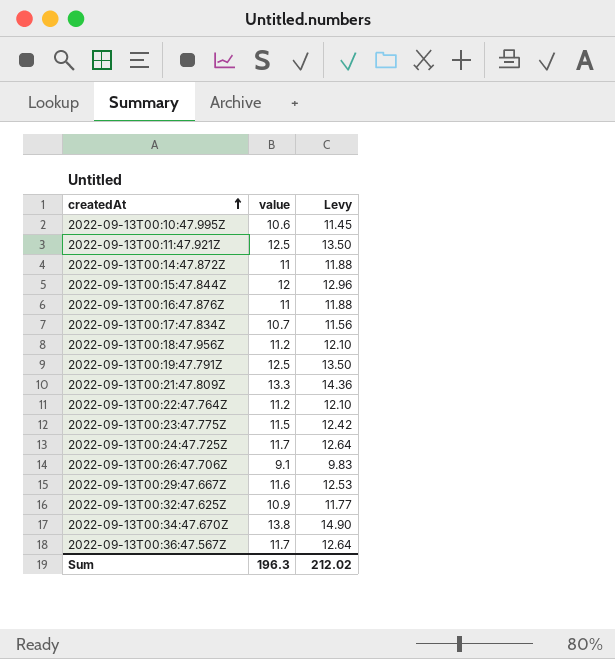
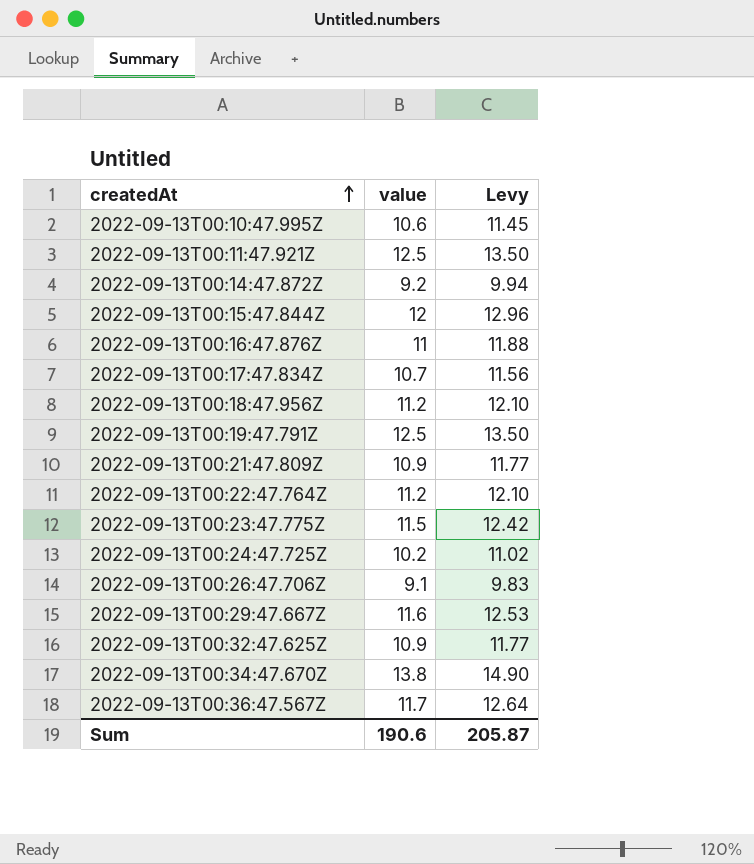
2022-09-13T00:14:47.872Z | value: 11 -> 9.2
2022-09-13T00:14:47.872Z | Levy: 11.88 -> 9.94
2022-09-13T00:21:47.809Z | value: 13.3 -> 10.9
2022-09-13T00:21:47.809Z | Levy: 14.36 -> 11.77
2022-09-13T00:24:47.725Z | value: 11.7 -> 10.2
2022-09-13T00:24:47.725Z | Levy: 12.64 -> 11.02
Sum | value: 196.3 -> 190.6
Sum | Levy: 212.02 -> 205.87

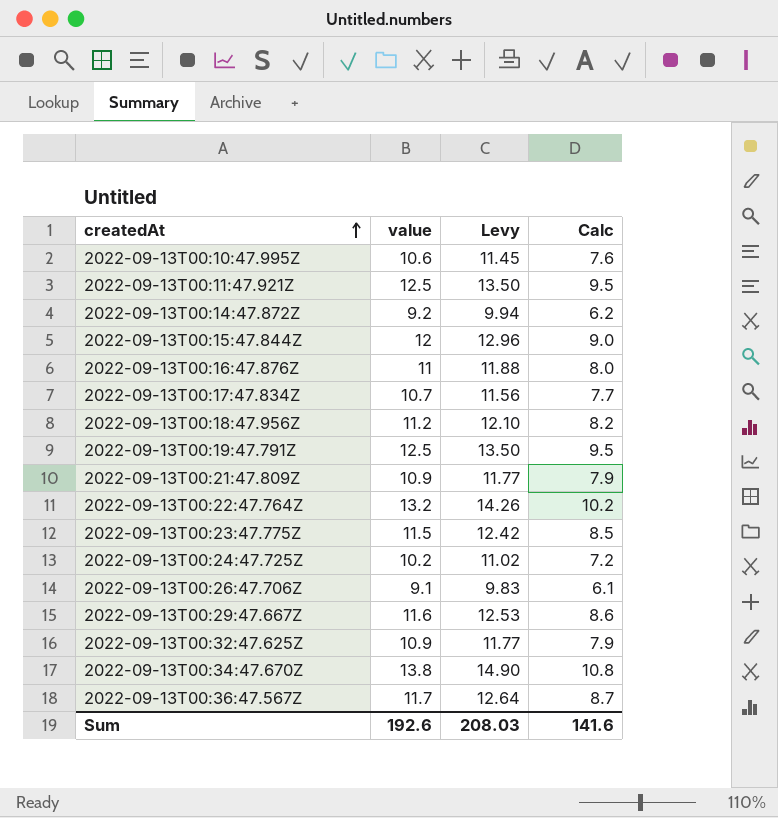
column Calc | formula: none -> [value] - 3
2022-09-13T00:22:47.764Z | value: 11.2 -> 13.2
2022-09-13T00:22:47.764Z | Levy: 12.10 -> 14.26
Sum | value: 190.6 -> 192.6
Sum | Levy: 205.87 -> 208.03

